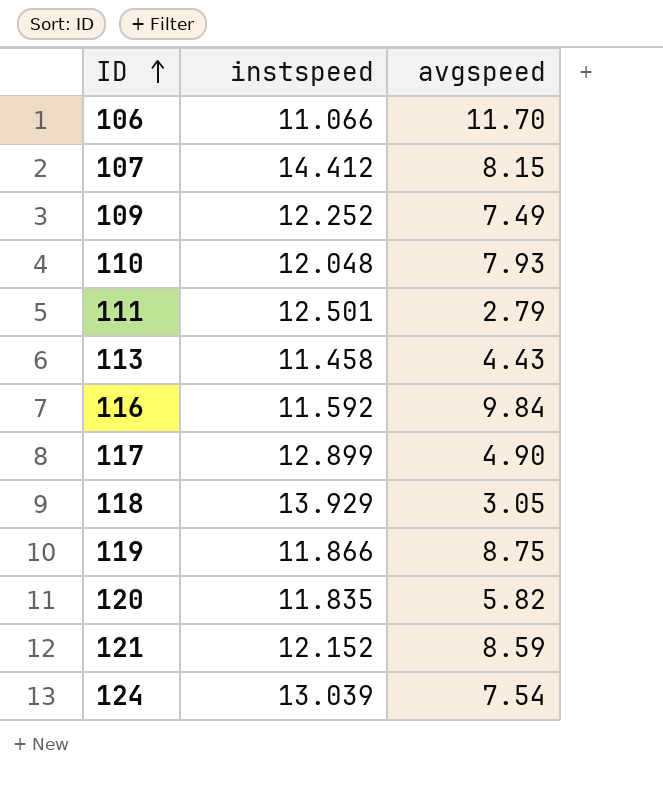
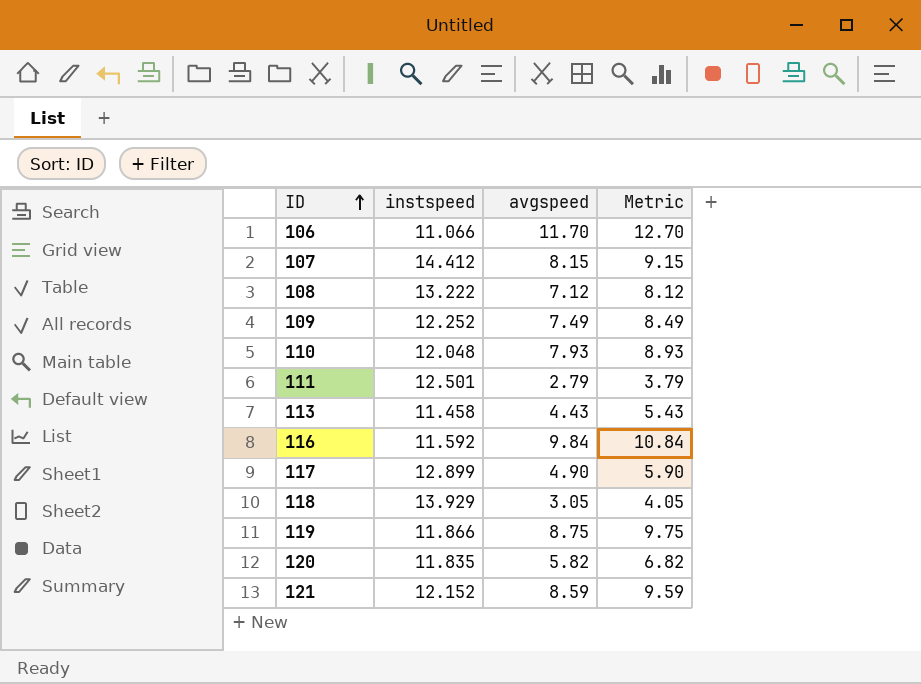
column Metric | formula: none -> [avgspeed] + 1
row 124: 13.039 | 7.54 -> none
row 108: none -> 13.222 | 7.12 | 8.12

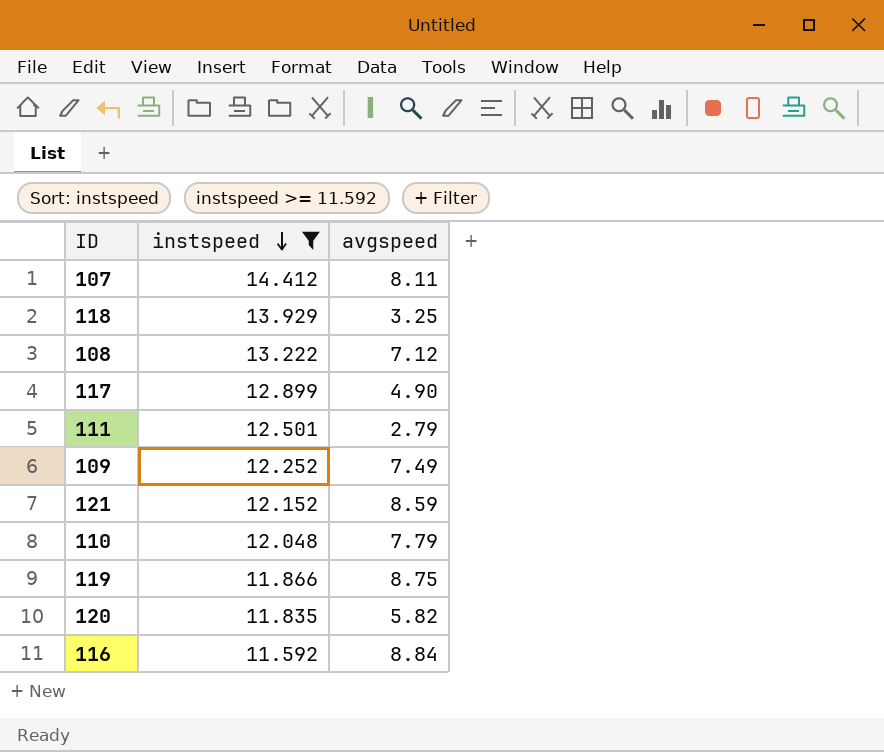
filter: none -> instspeed >= 11.592
row order: ID ascending -> instspeed descending
column Metric | formula: [avgspeed] + 1 -> none
107 | avgspeed: 8.15 -> 8.11
118 | avgspeed: 3.05 -> 3.25
110 | avgspeed: 7.93 -> 7.79
116 | avgspeed: 9.84 -> 8.84

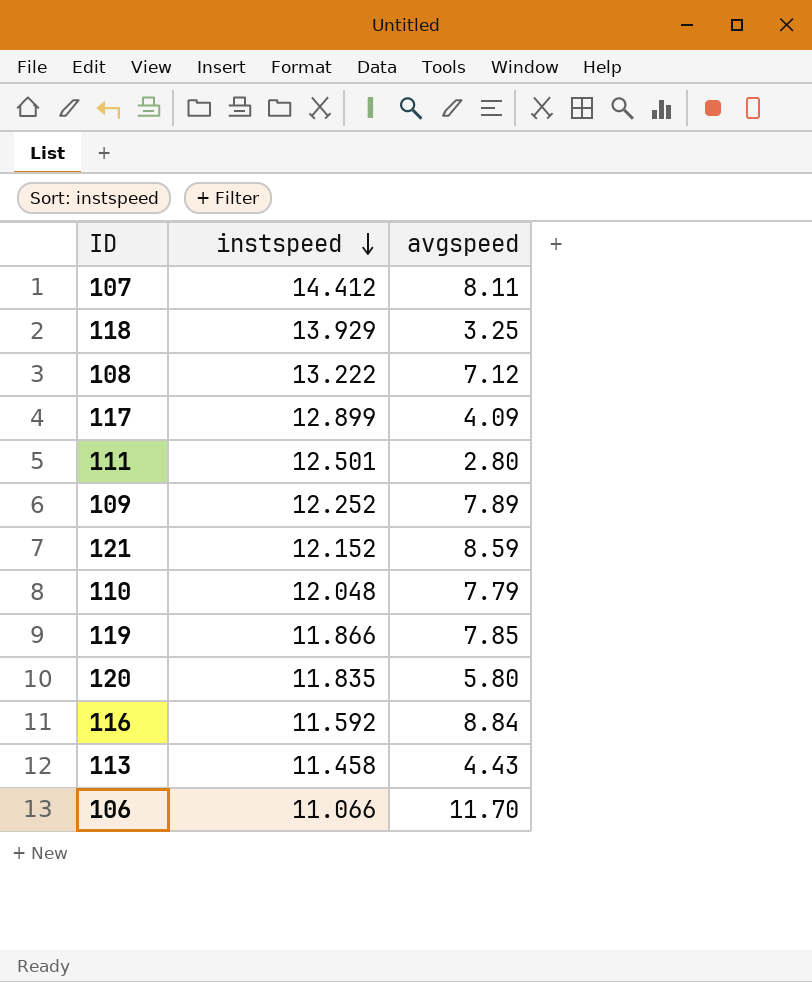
filter: instspeed >= 11.592 -> none
117 | avgspeed: 4.90 -> 4.09
111 | avgspeed: 2.79 -> 2.80
109 | avgspeed: 7.49 -> 7.89
119 | avgspeed: 8.75 -> 7.85
120 | avgspeed: 5.82 -> 5.80

